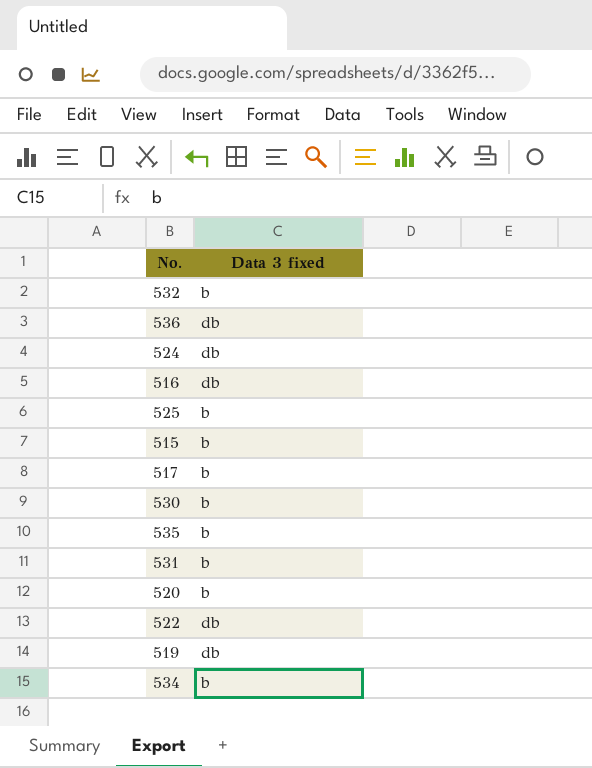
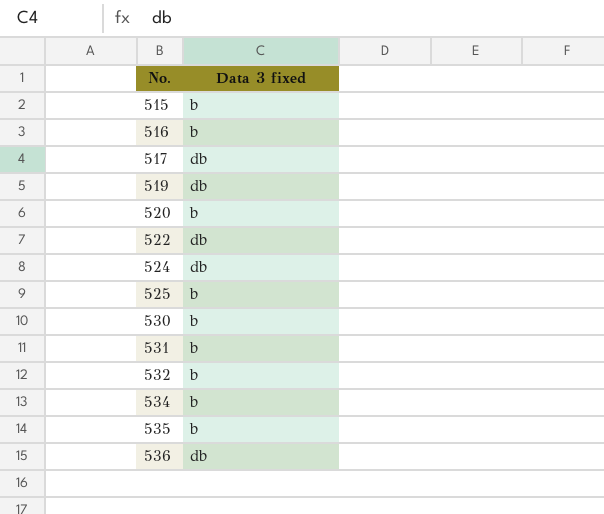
row order: none -> No. ascending
516 | Data 3 fixed: db -> b
517 | Data 3 fixed: b -> db

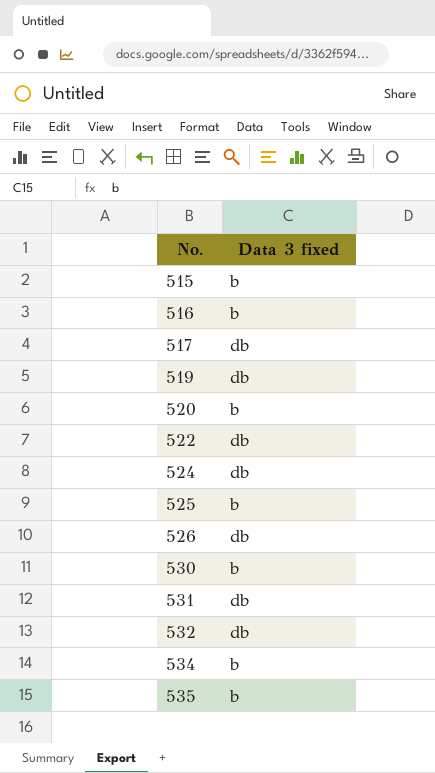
row 536: db -> none
row 526: none -> db
531 | Data 3 fixed: b -> db
532 | Data 3 fixed: b -> db

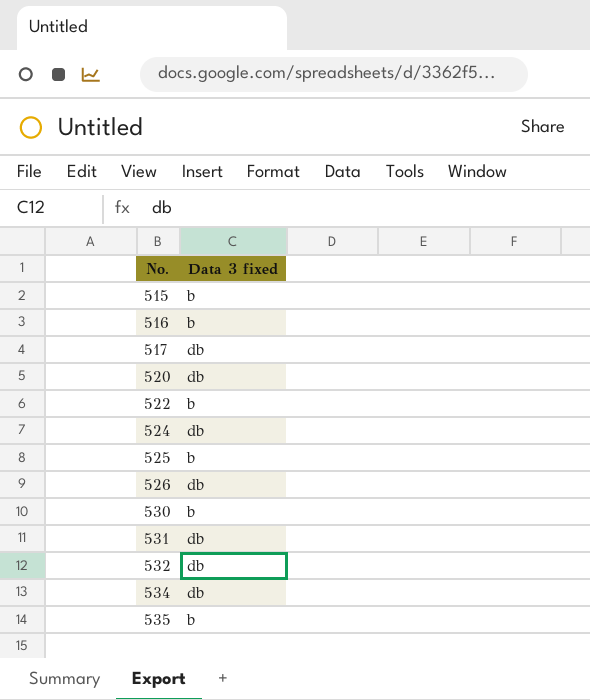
row 519: db -> none
520 | Data 3 fixed: b -> db
522 | Data 3 fixed: db -> b
534 | Data 3 fixed: b -> db

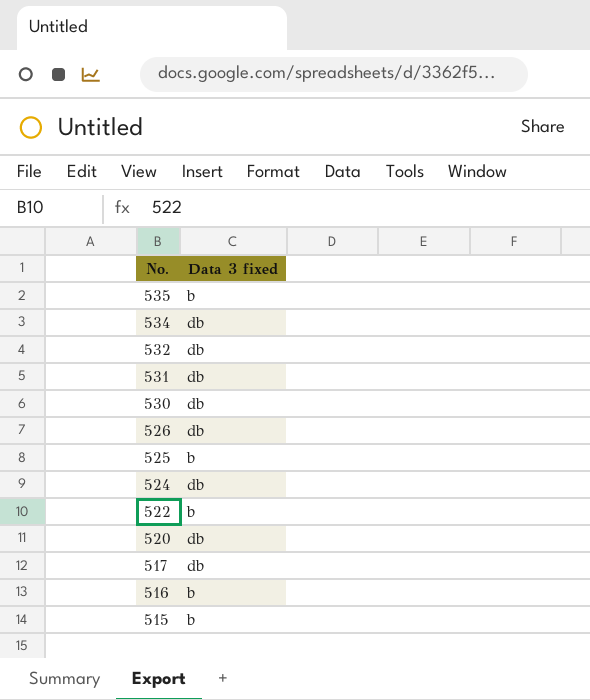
row order: No. ascending -> No. descending
530 | Data 3 fixed: b -> db

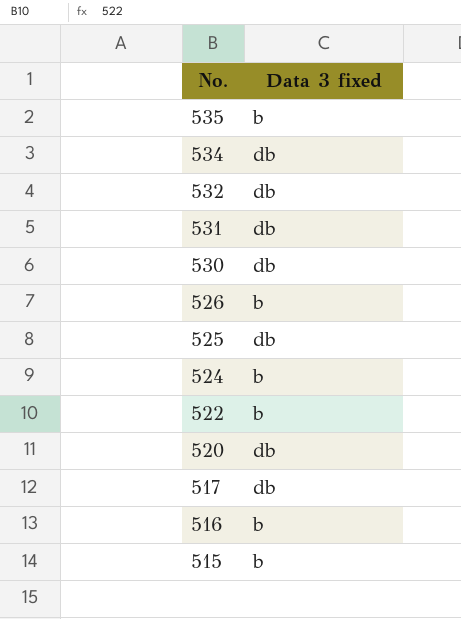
526 | Data 3 fixed: db -> b
525 | Data 3 fixed: b -> db
524 | Data 3 fixed: db -> b

